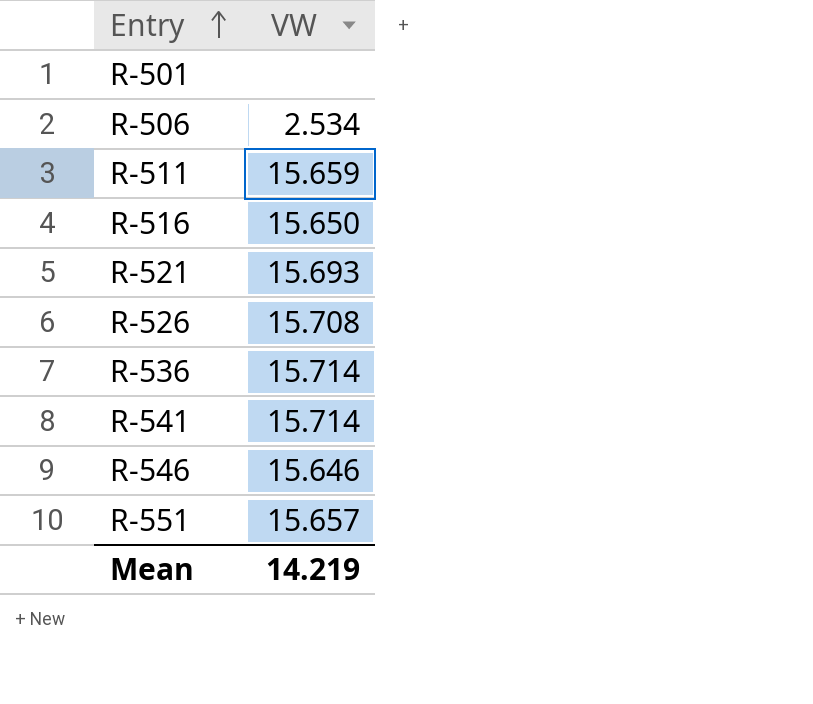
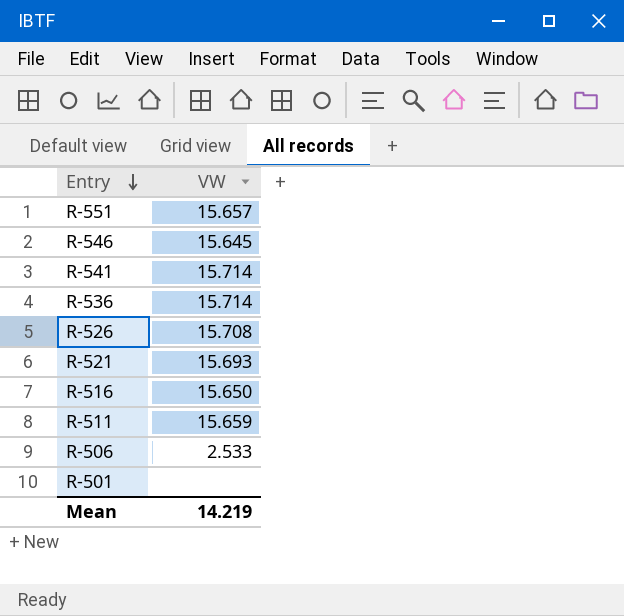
row order: Entry ascending -> Entry descending
R-546 | VW: 15.646 -> 15.645
R-506 | VW: 2.534 -> 2.533

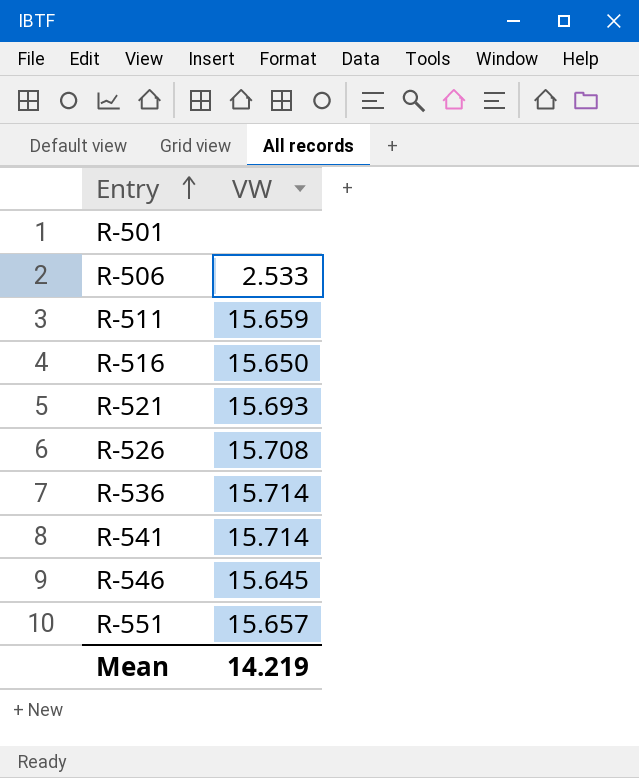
row order: Entry descending -> Entry ascending

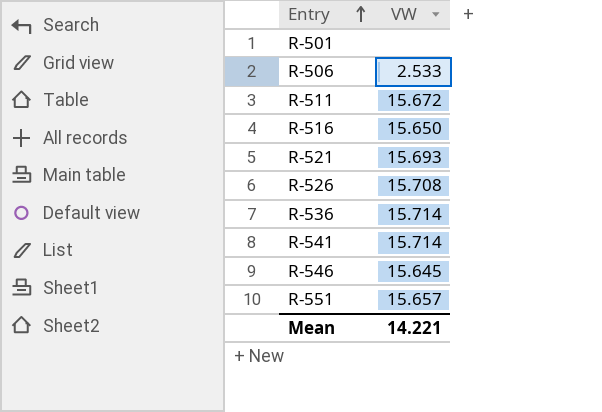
R-511 | VW: 15.659 -> 15.672
Mean | VW: 14.219 -> 14.221

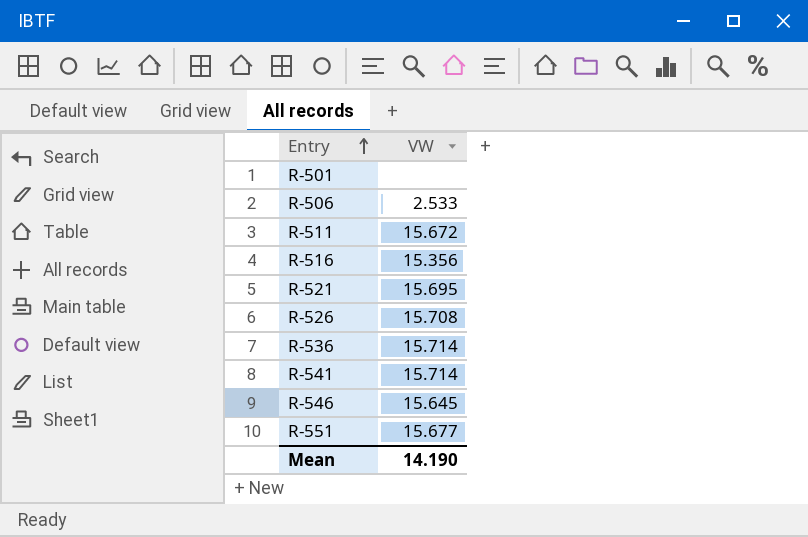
R-516 | VW: 15.650 -> 15.356
R-521 | VW: 15.693 -> 15.695
R-551 | VW: 15.657 -> 15.677
Mean | VW: 14.221 -> 14.190

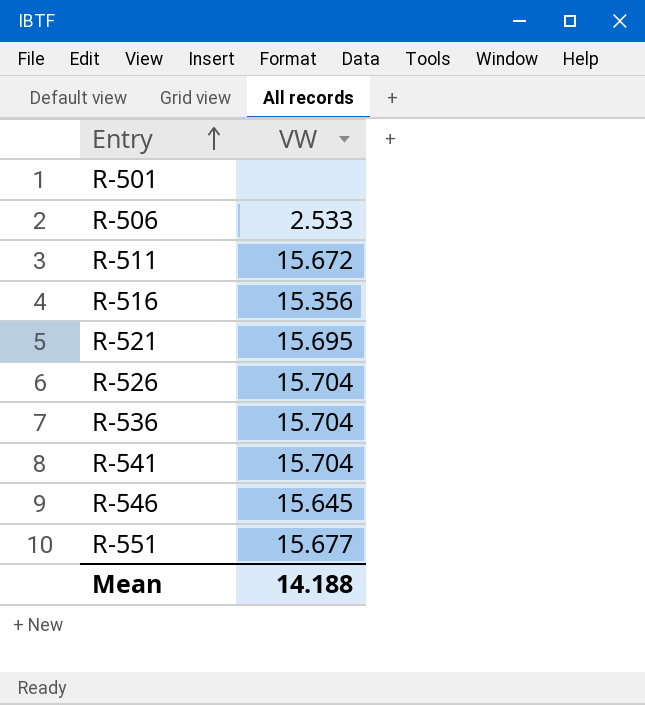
R-526 | VW: 15.708 -> 15.704
R-536 | VW: 15.714 -> 15.704
R-541 | VW: 15.714 -> 15.704
Mean | VW: 14.190 -> 14.188

